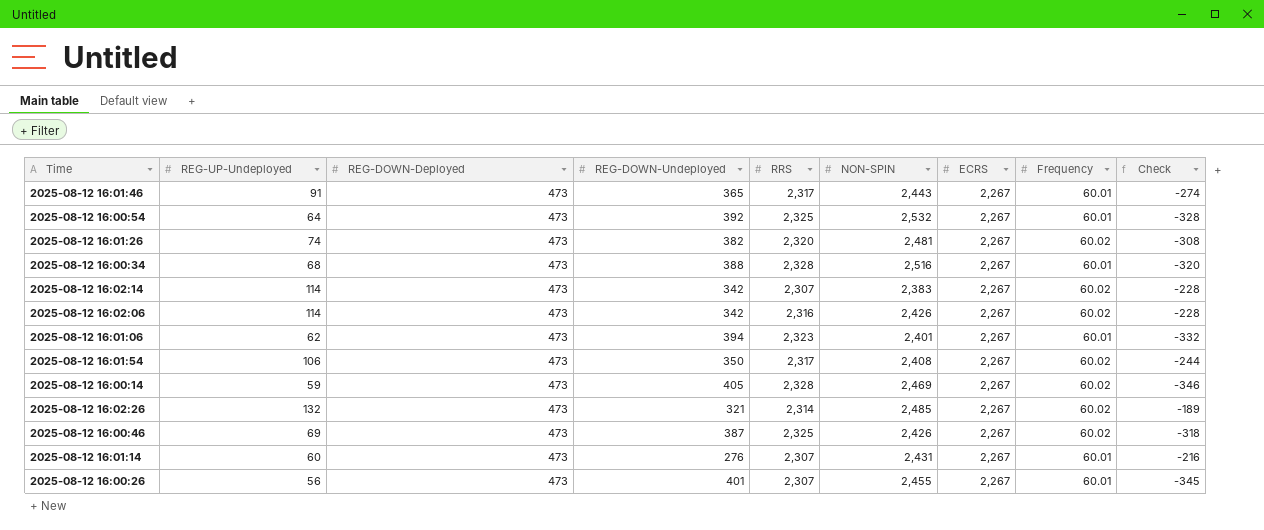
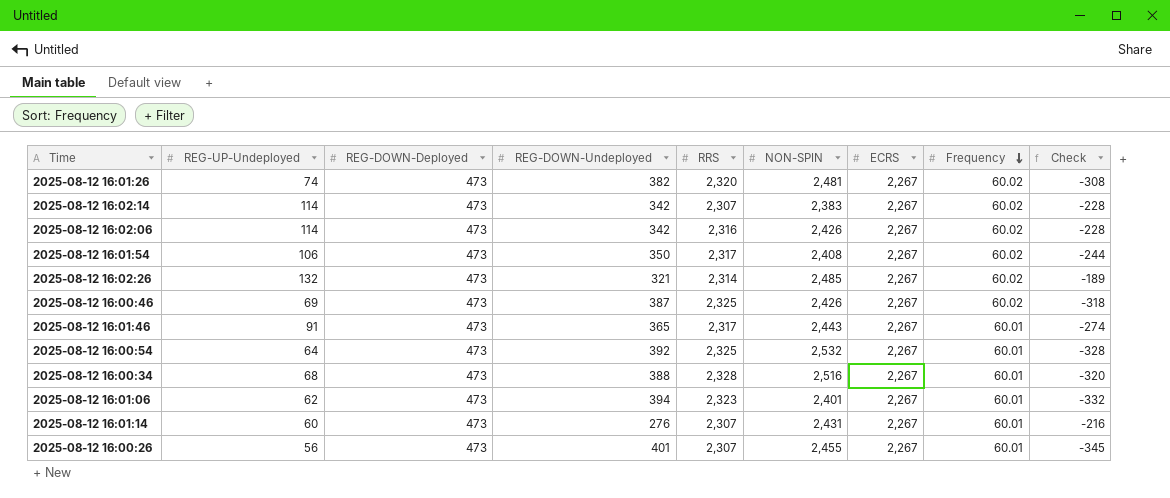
row order: none -> Frequency descending
row 2025-08-12 16:00:14: 59 | 473 | 405 | 2,328 | 2,469 | 2,267 | 60.02 | -346 -> none

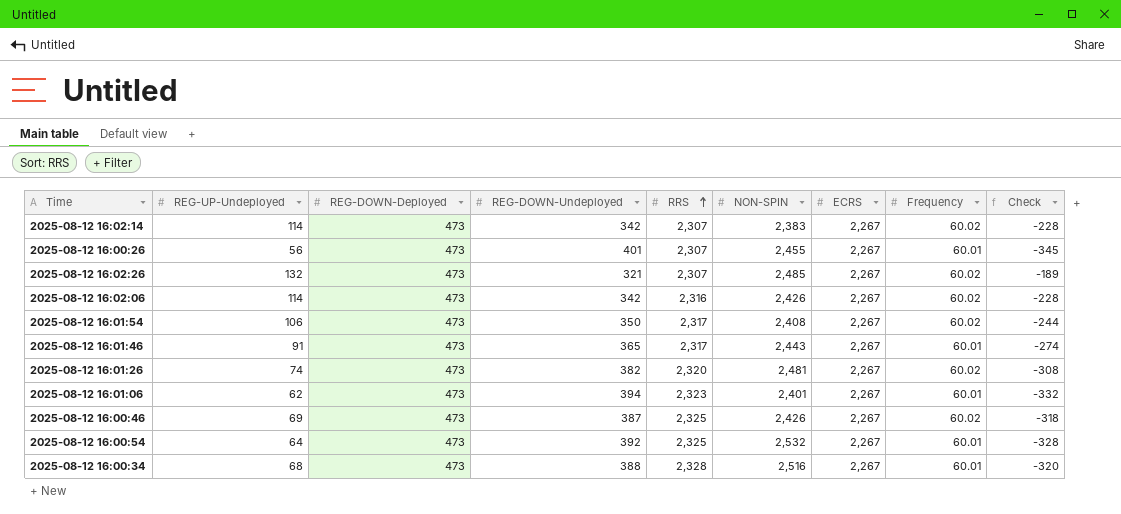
row order: Frequency descending -> RRS ascending
row 2025-08-12 16:01:14: 60 | 473 | 276 | 2,307 | 2,431 | 2,267 | 60.01 | -216 -> none
2025-08-12 16:02:26 | RRS: 2,314 -> 2,307

